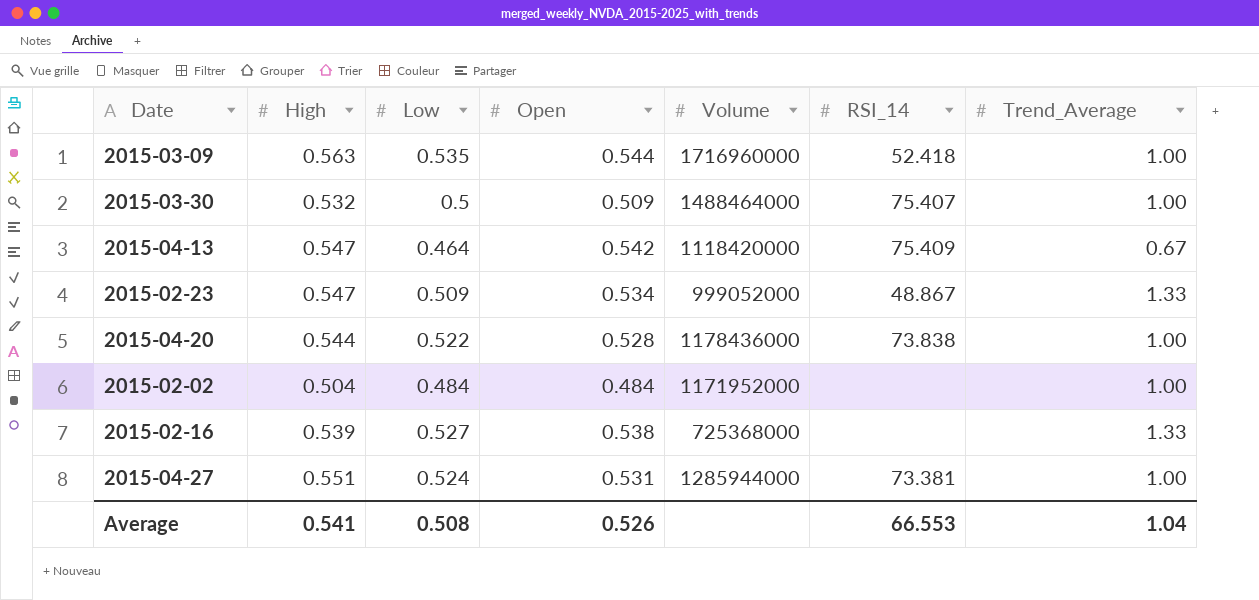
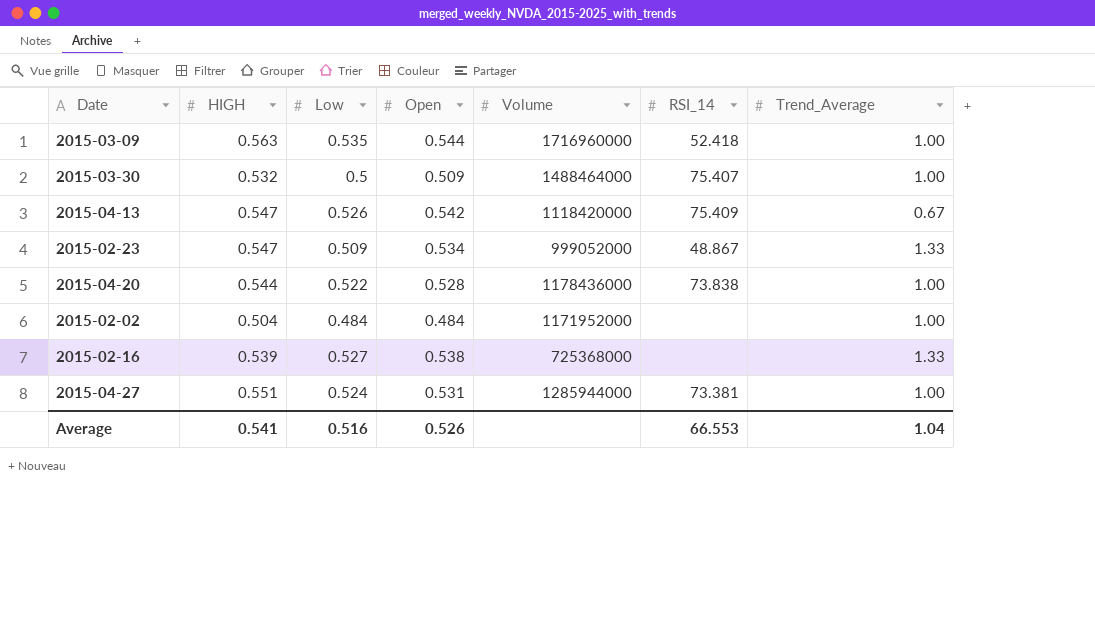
column name: High -> HIGH
2015-04-13 | Low: 0.464 -> 0.526
Average | Low: 0.508 -> 0.516

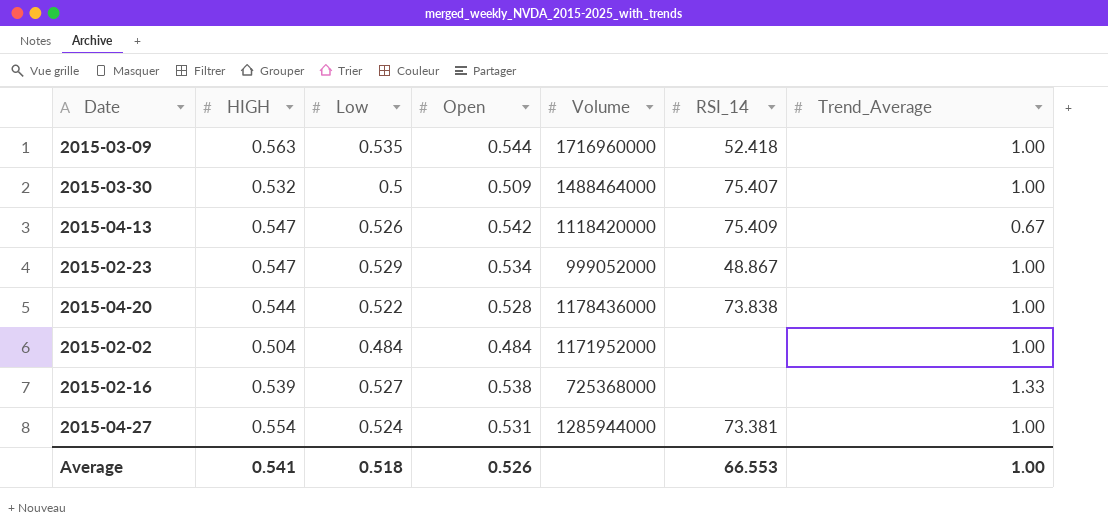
2015-02-23 | Low: 0.509 -> 0.529
2015-02-23 | Trend_Average: 1.33 -> 1.00
2015-04-27 | HIGH: 0.551 -> 0.554
Average | Low: 0.516 -> 0.518
Average | Trend_Average: 1.04 -> 1.00

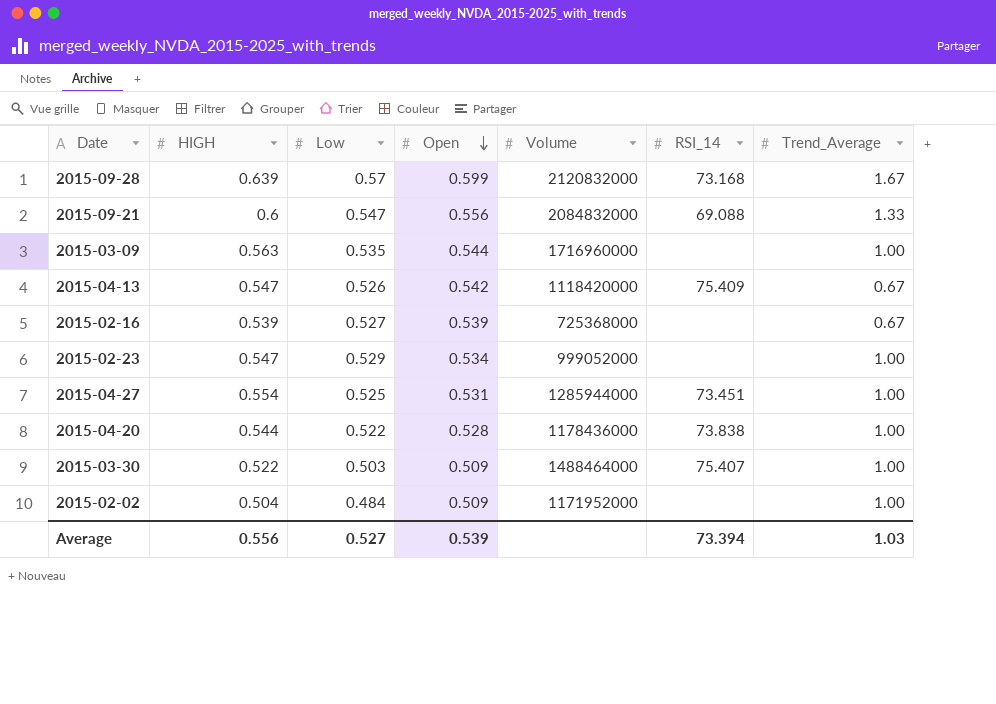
row order: none -> Open descending
row 2015-09-28: none -> 0.639 | 0.57 | 0.599 | 2120832000 | 73.168 | 1.67
row 2015-09-21: none -> 0.6 | 0.547 | 0.556 | 2084832000 | 69.088 | 1.33
2015-03-09 | RSI_14: 52.418 -> none
2015-02-16 | Open: 0.538 -> 0.539
2015-02-16 | Trend_Average: 1.33 -> 0.67
2015-02-23 | RSI_14: 48.867 -> none
2015-04-27 | Low: 0.524 -> 0.525
2015-04-27 | RSI_14: 73.381 -> 73.451
2015-03-30 | HIGH: 0.532 -> 0.522
2015-03-30 | Low: 0.5 -> 0.503
2015-02-02 | Open: 0.484 -> 0.509
Average | HIGH: 0.541 -> 0.556
Average | Low: 0.518 -> 0.527
Average | Open: 0.526 -> 0.539
Average | RSI_14: 66.553 -> 73.394
Average | Trend_Average: 1.00 -> 1.03

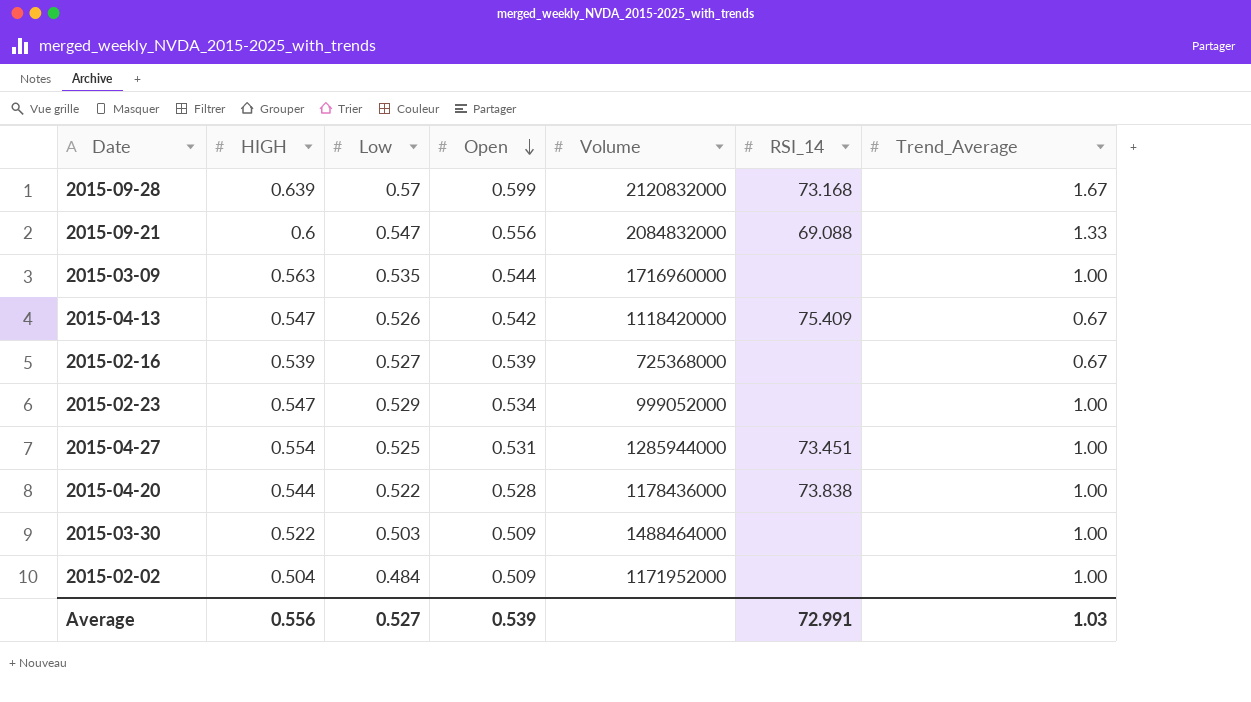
2015-03-30 | RSI_14: 75.407 -> none
Average | RSI_14: 73.394 -> 72.991

